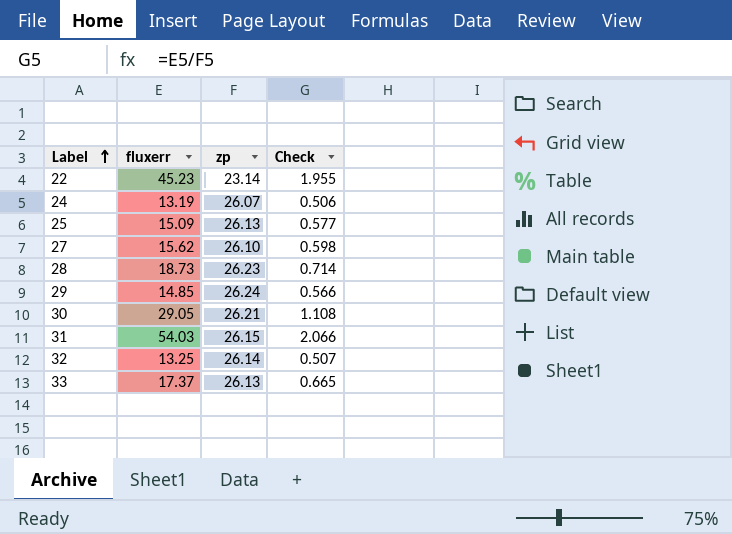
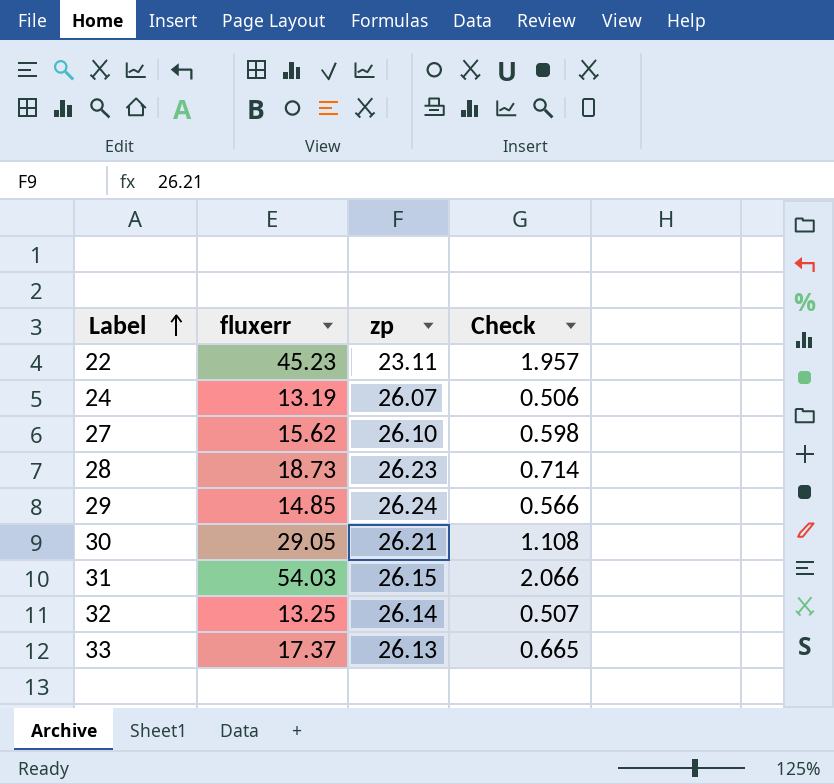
row 25: 15.09 | 26.13 | 0.577 -> none
22 | zp: 23.14 -> 23.11
22 | Check: 1.955 -> 1.957

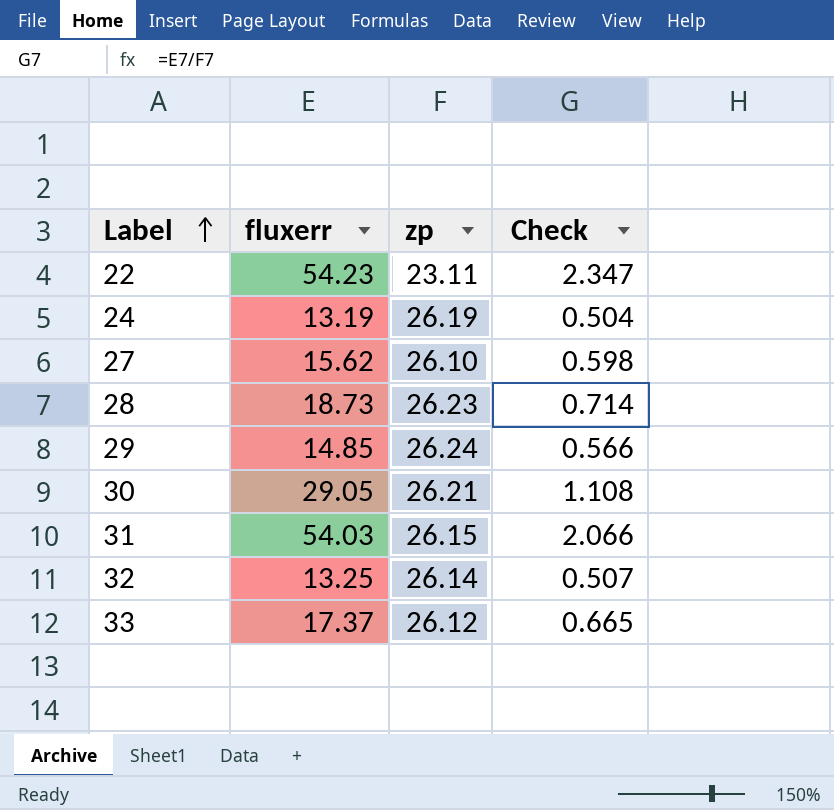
22 | fluxerr: 45.23 -> 54.23
22 | Check: 1.957 -> 2.347
24 | zp: 26.07 -> 26.19
24 | Check: 0.506 -> 0.504
33 | zp: 26.13 -> 26.12

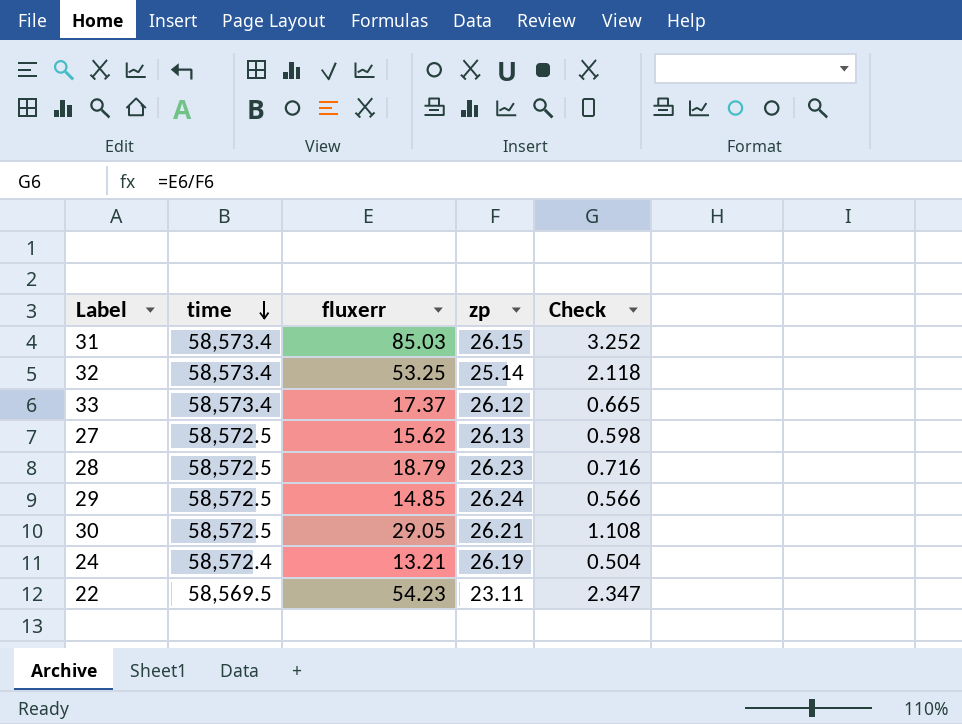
row order: Label ascending -> time descending
column time | position: none -> 2
31 | fluxerr: 54.03 -> 85.03
31 | Check: 2.066 -> 3.252
32 | fluxerr: 13.25 -> 53.25
32 | zp: 26.14 -> 25.14
32 | Check: 0.507 -> 2.118
27 | zp: 26.10 -> 26.13
28 | fluxerr: 18.73 -> 18.79
28 | Check: 0.714 -> 0.716
24 | fluxerr: 13.19 -> 13.21

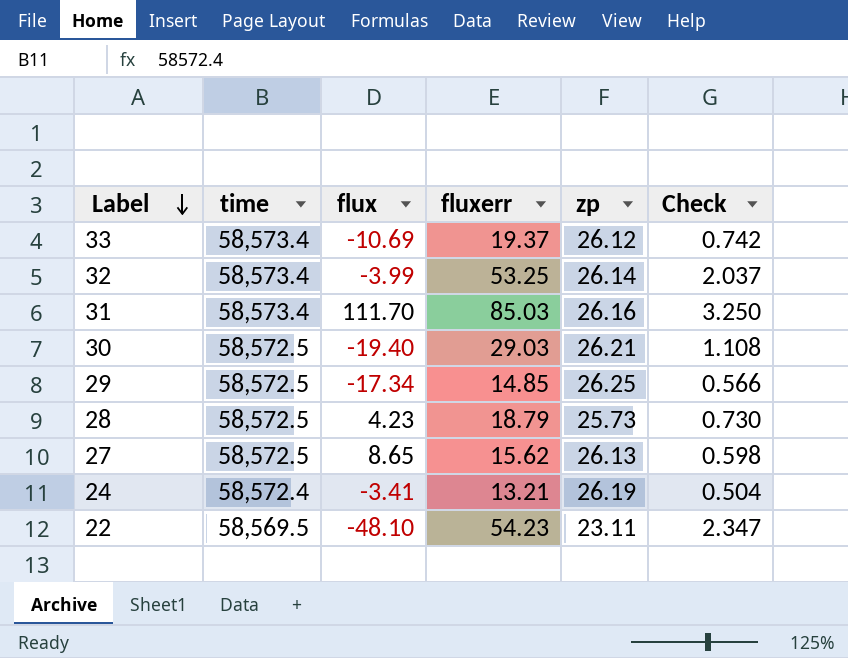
row order: time descending -> Label descending
column flux | position: none -> 3
33 | fluxerr: 17.37 -> 19.37
33 | Check: 0.665 -> 0.742
32 | zp: 25.14 -> 26.14
32 | Check: 2.118 -> 2.037
31 | zp: 26.15 -> 26.16
31 | Check: 3.252 -> 3.250
30 | fluxerr: 29.05 -> 29.03
29 | zp: 26.24 -> 26.25
28 | zp: 26.23 -> 25.73
28 | Check: 0.716 -> 0.730

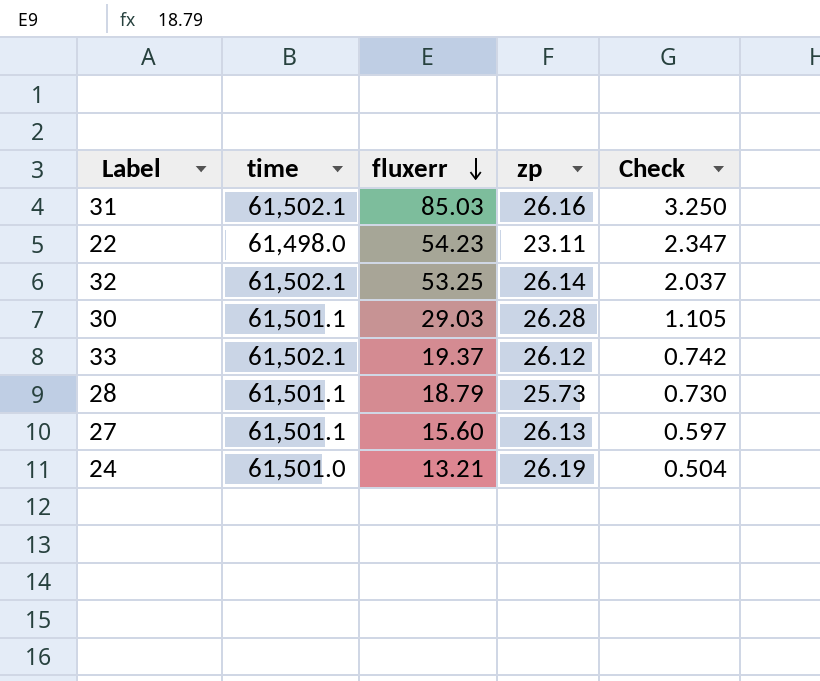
row order: Label descending -> fluxerr descending
column flux | position: 3 -> none
row 29: 58,572.5 | -17.34 | 14.85 | 26.25 | 0.566 -> none
31 | time: 58,573.4 -> 61,502.1
22 | time: 58,569.5 -> 61,498.0
32 | time: 58,573.4 -> 61,502.1
30 | time: 58,572.5 -> 61,501.1
30 | zp: 26.21 -> 26.28
30 | Check: 1.108 -> 1.105
33 | time: 58,573.4 -> 61,502.1
28 | time: 58,572.5 -> 61,501.1
27 | time: 58,572.5 -> 61,501.1
27 | fluxerr: 15.62 -> 15.60
27 | Check: 0.598 -> 0.597
24 | time: 58,572.4 -> 61,501.0

